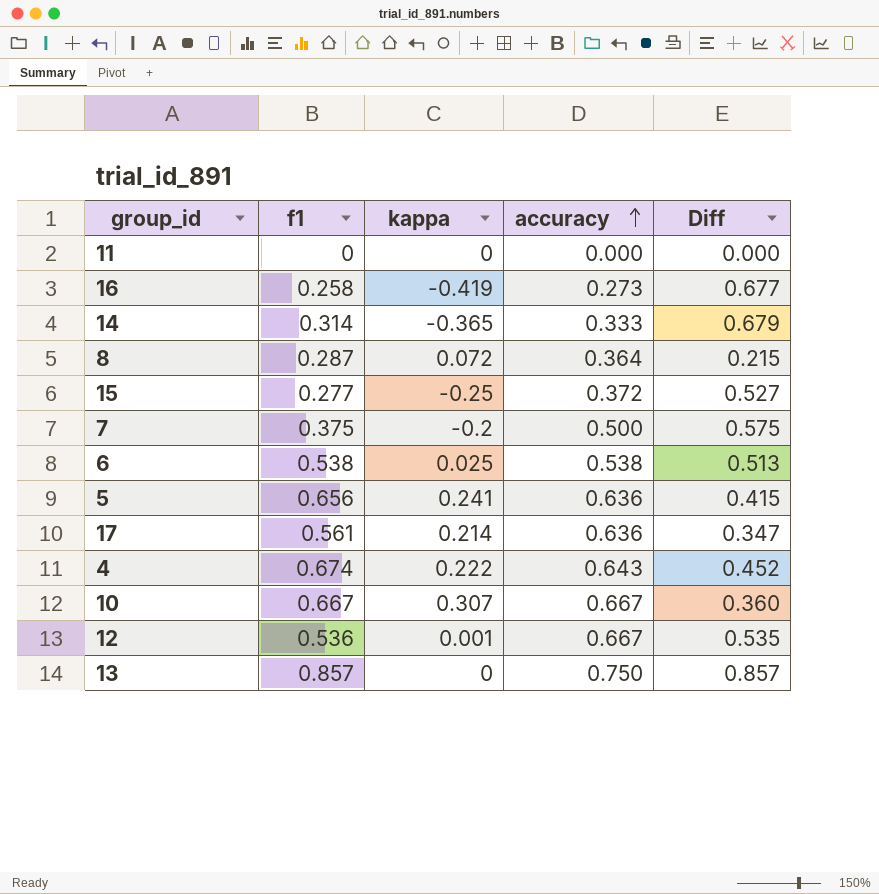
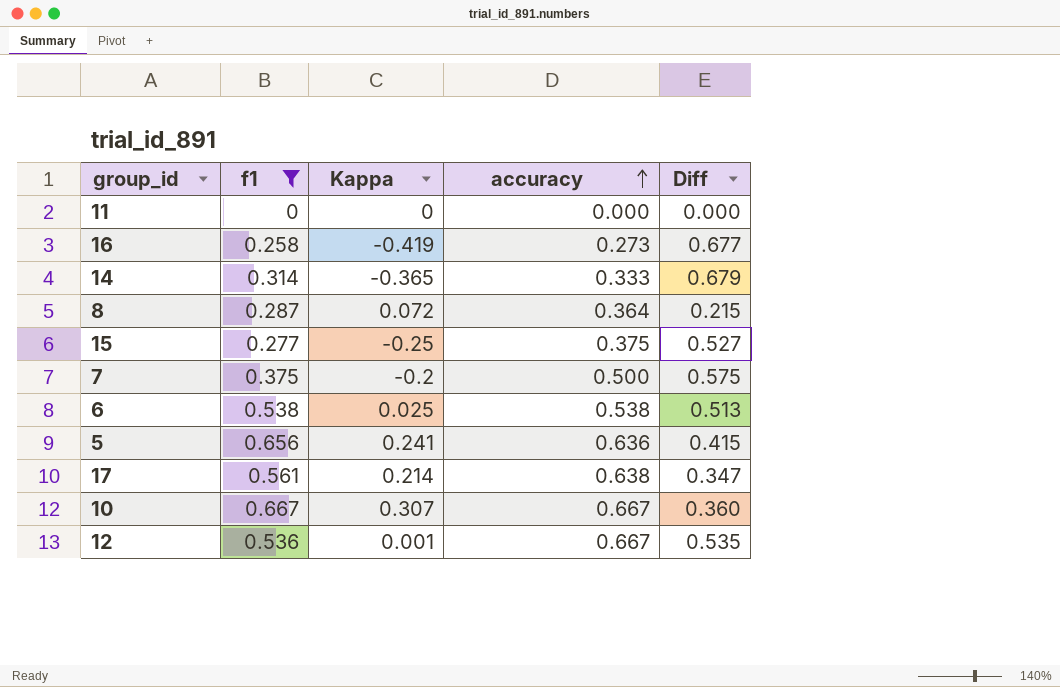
filter: none -> f1 <= 0.667
column name: kappa -> Kappa
15 | accuracy: 0.372 -> 0.375
17 | accuracy: 0.636 -> 0.638

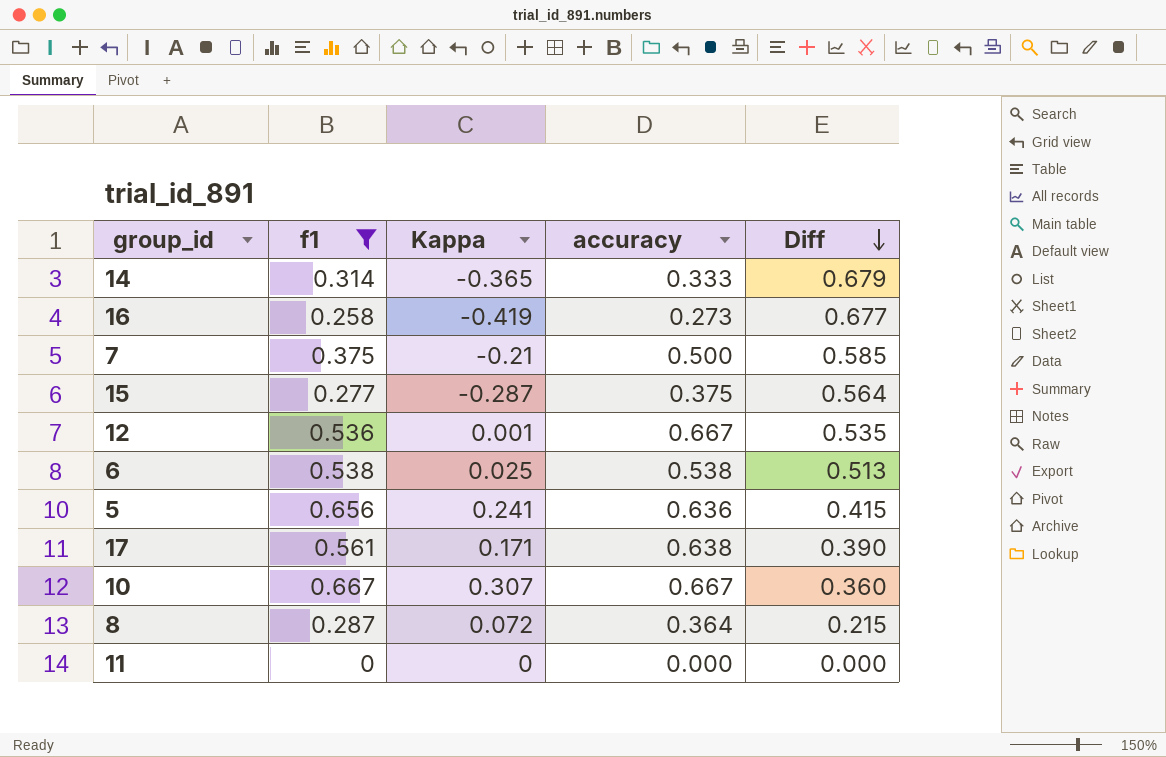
row order: accuracy ascending -> Diff descending
7 | Kappa: -0.2 -> -0.21
7 | Diff: 0.575 -> 0.585
15 | Kappa: -0.25 -> -0.287
15 | Diff: 0.527 -> 0.564
17 | Kappa: 0.214 -> 0.171
17 | Diff: 0.347 -> 0.390

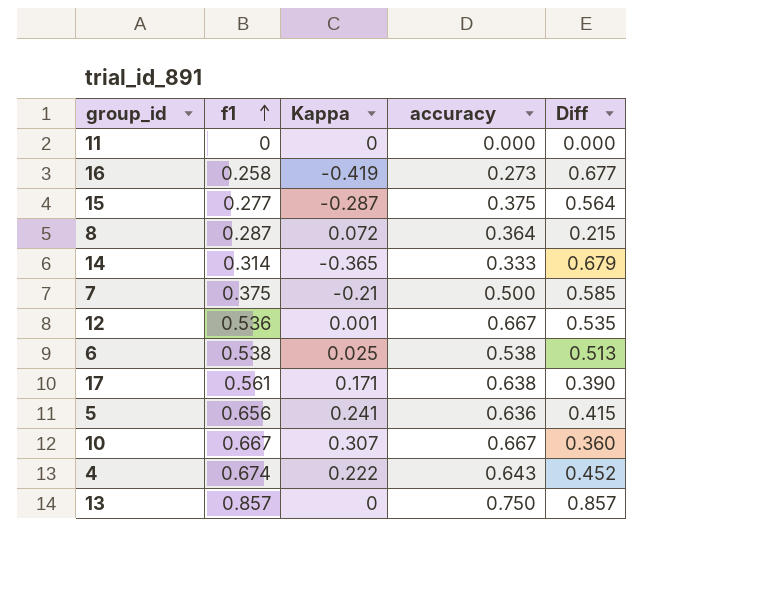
filter: f1 <= 0.667 -> none
row order: Diff descending -> f1 ascending

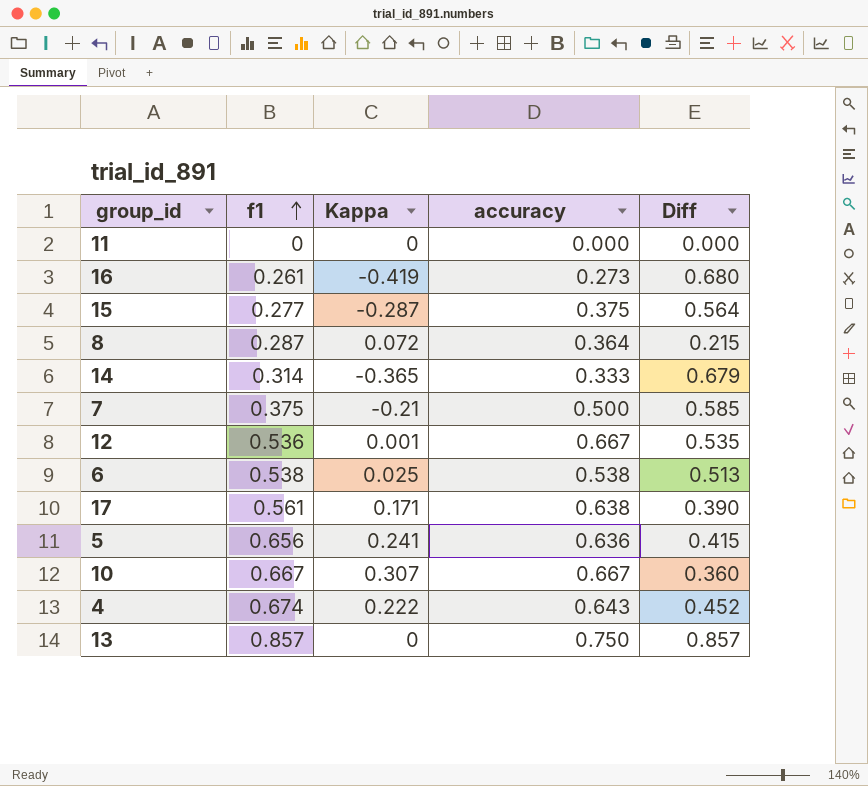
16 | f1: 0.258 -> 0.261
16 | Diff: 0.677 -> 0.680

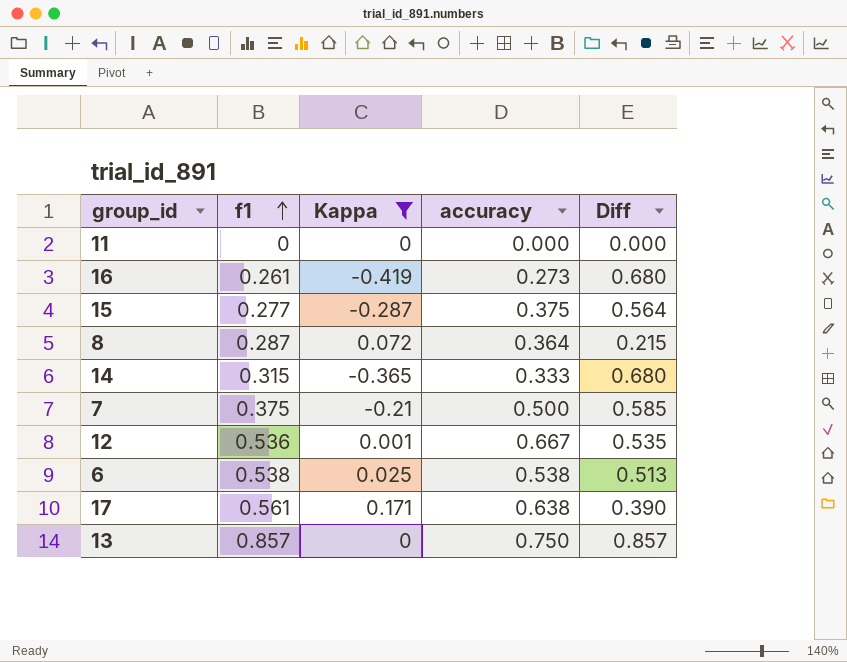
filter: none -> Kappa <= 0.171
14 | f1: 0.314 -> 0.315
14 | Diff: 0.679 -> 0.680

